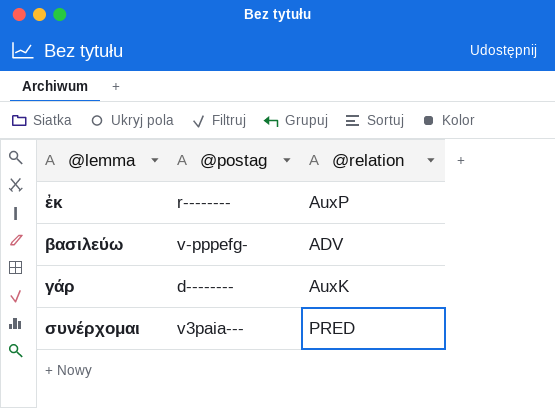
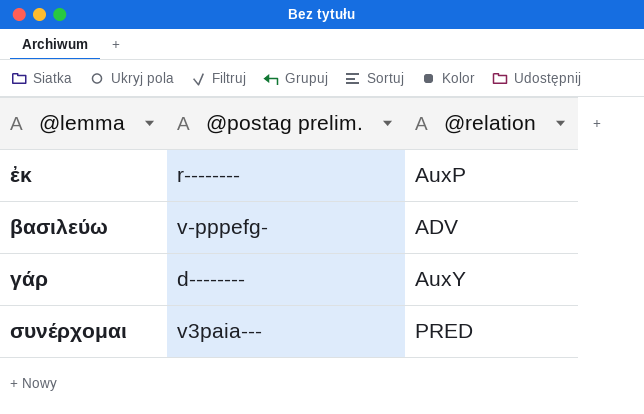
column name: @postag -> @postag prelim.
γάρ | @relation: AuxK -> AuxY

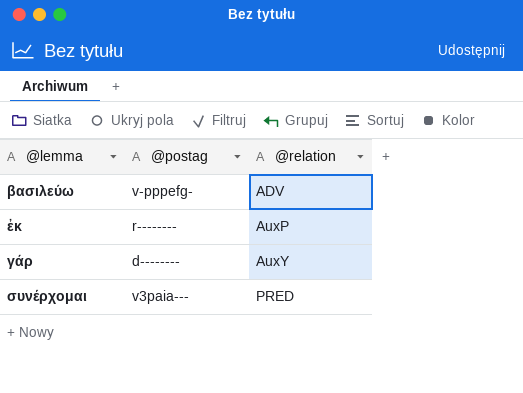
row order: none -> @relation ascending
column name: @postag prelim. -> @postag

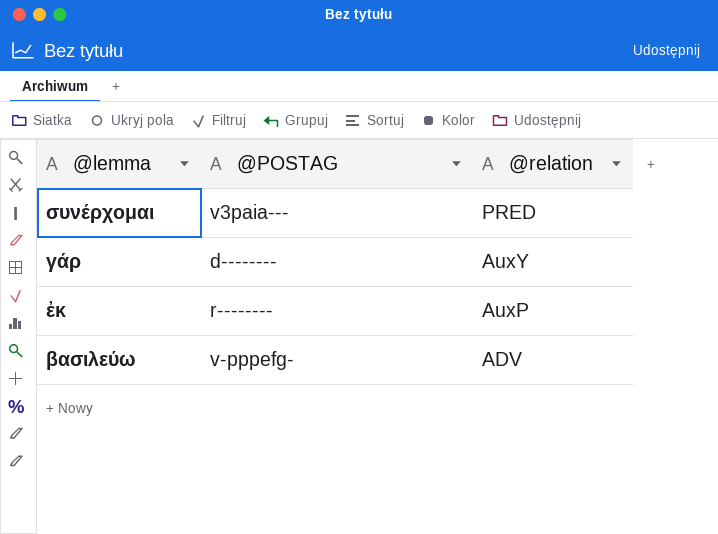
row order: @relation ascending -> @relation descending
column name: @postag -> @POSTAG

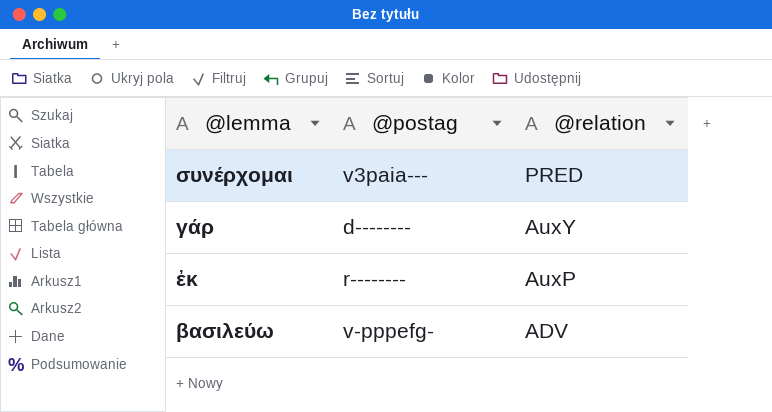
column name: @POSTAG -> @postag

